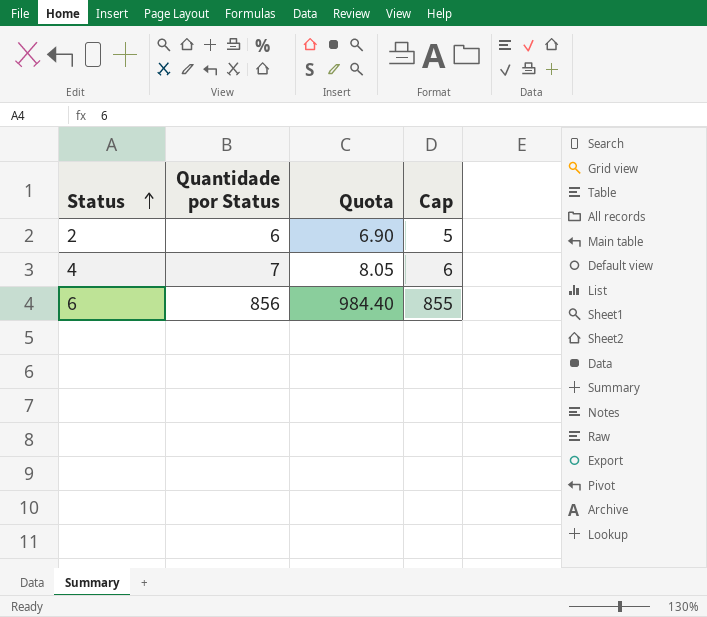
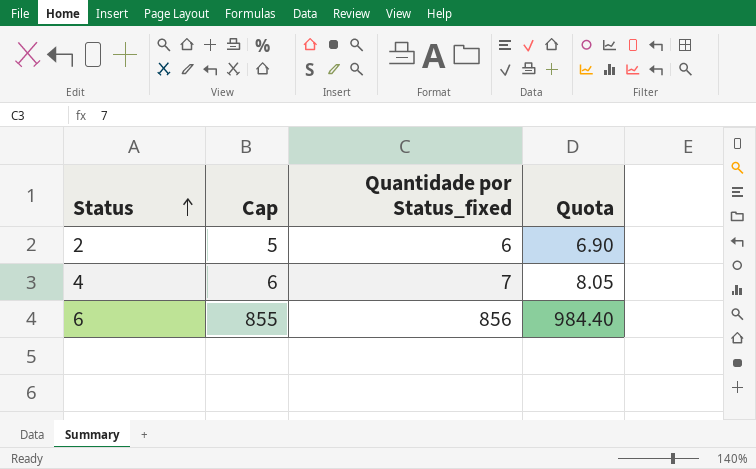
column Cap | position: 4 -> 2
column name: Quantidade por Status -> Quantidade por Status_fixed

